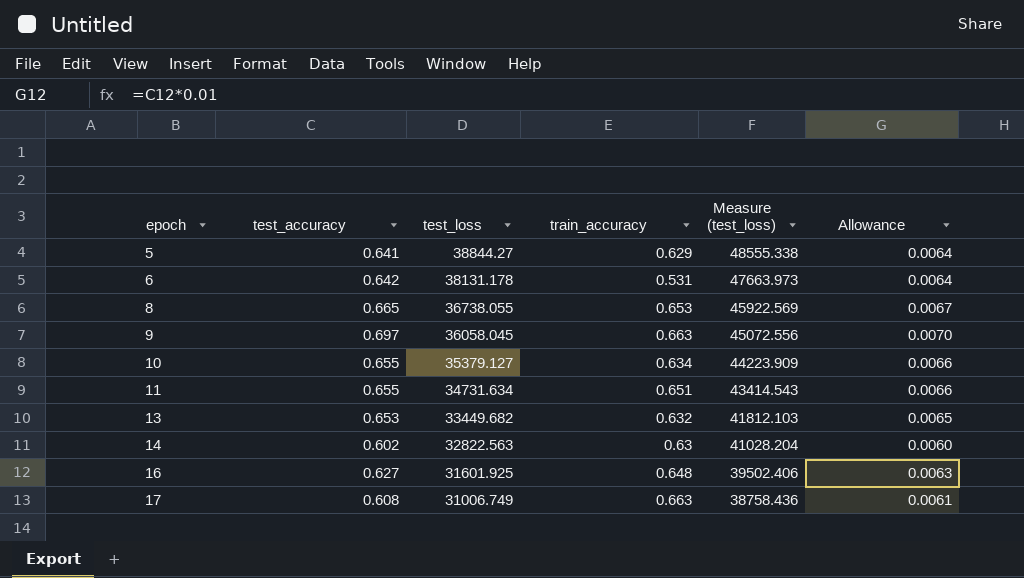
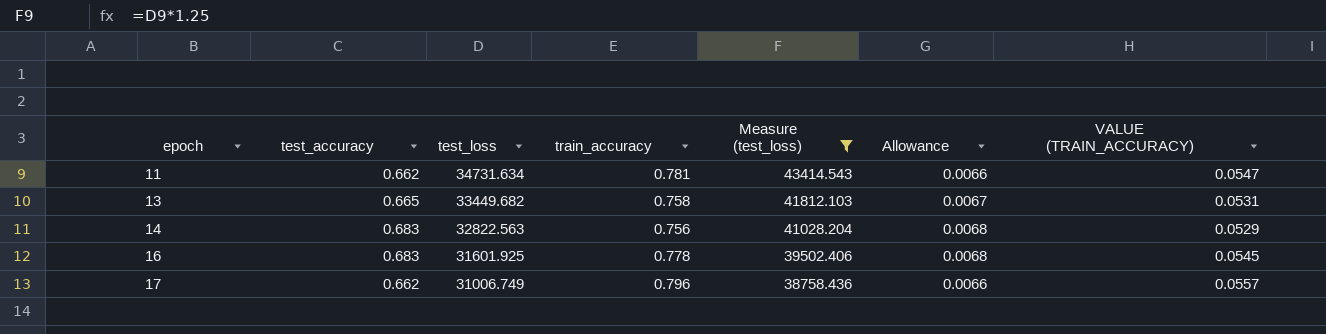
filter: none -> Measure (test_loss) <= 43414.543
column VALUE (TRAIN_ACCURACY) | formula: none -> [train_accuracy] * 0.07
11 | test_accuracy: 0.655 -> 0.662
11 | train_accuracy: 0.651 -> 0.781
13 | test_accuracy: 0.653 -> 0.665
13 | train_accuracy: 0.632 -> 0.758
13 | Allowance: 0.0065 -> 0.0067
14 | test_accuracy: 0.602 -> 0.683
14 | train_accuracy: 0.63 -> 0.756
14 | Allowance: 0.0060 -> 0.0068
16 | test_accuracy: 0.627 -> 0.683
16 | train_accuracy: 0.648 -> 0.778
16 | Allowance: 0.0063 -> 0.0068
17 | test_accuracy: 0.608 -> 0.662
17 | train_accuracy: 0.663 -> 0.796
17 | Allowance: 0.0061 -> 0.0066

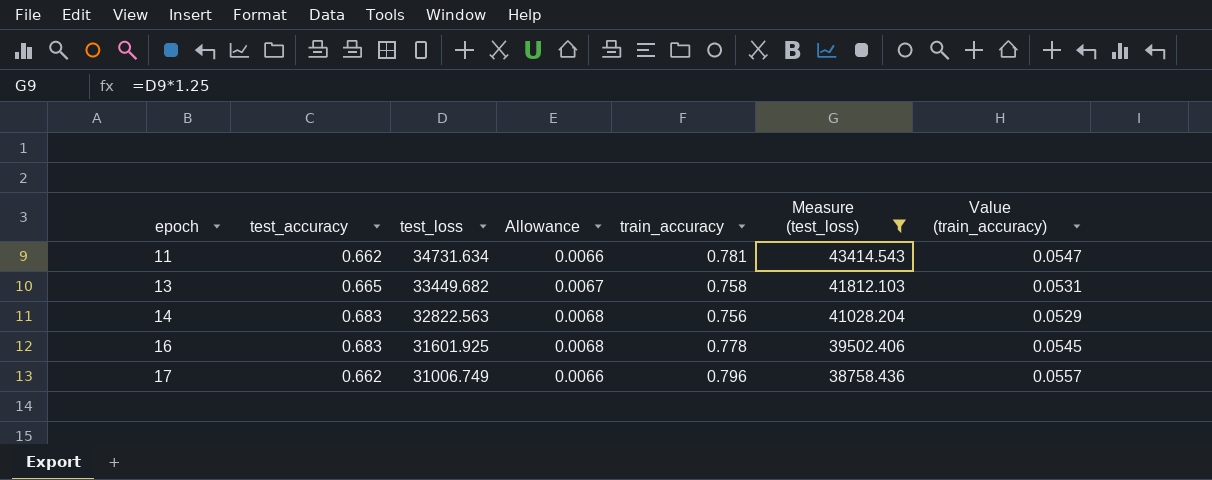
column Allowance | position: 6 -> 4
column name: VALUE (TRAIN_ACCURACY) -> Value (train_accuracy)

